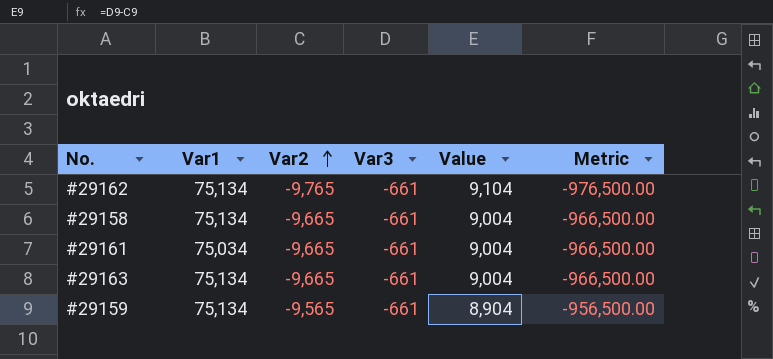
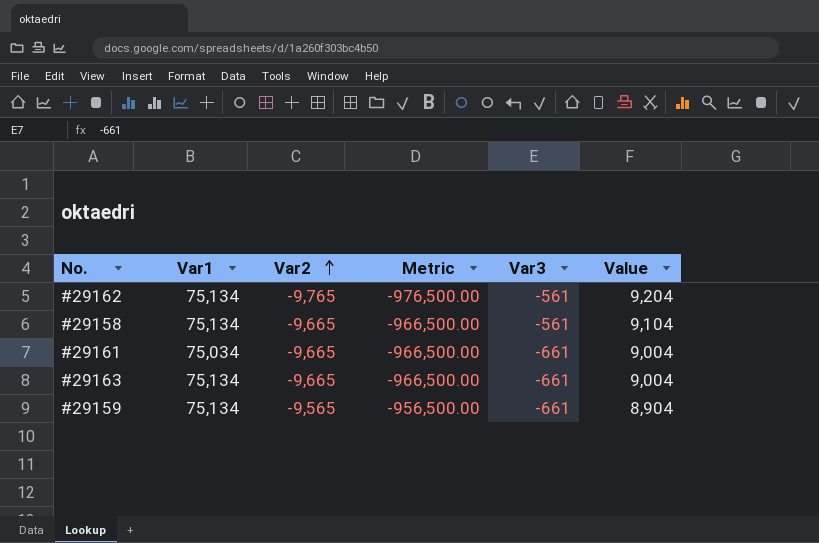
column Metric | position: 6 -> 4
#29162 | Var3: -661 -> -561
#29162 | Value: 9,104 -> 9,204
#29158 | Var3: -661 -> -561
#29158 | Value: 9,004 -> 9,104

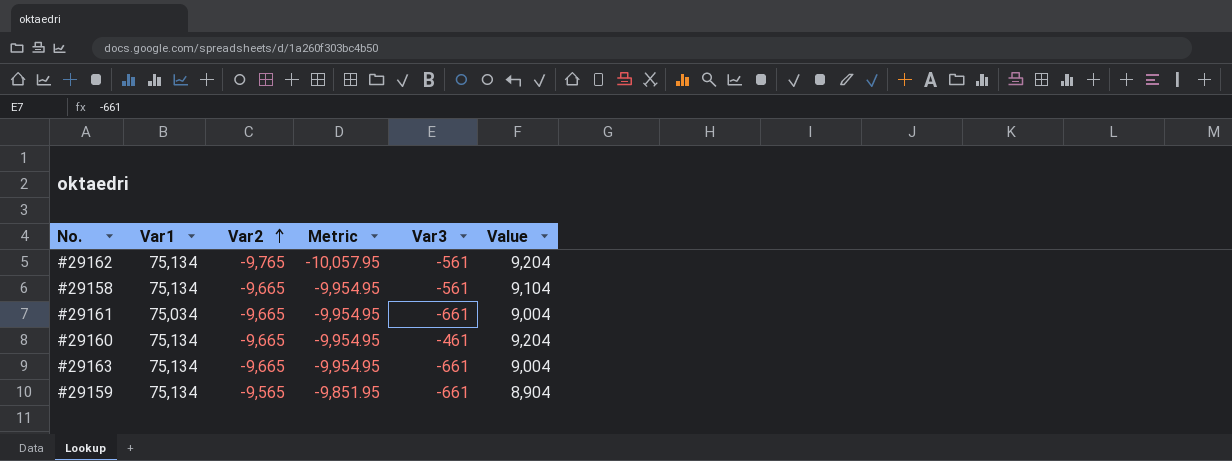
column Metric | formula: [Var2] * 100 -> [Var2] * 1.03
row #29160: none -> 75,134 | -9,665 | -9,954.95 | -461 | 9,204

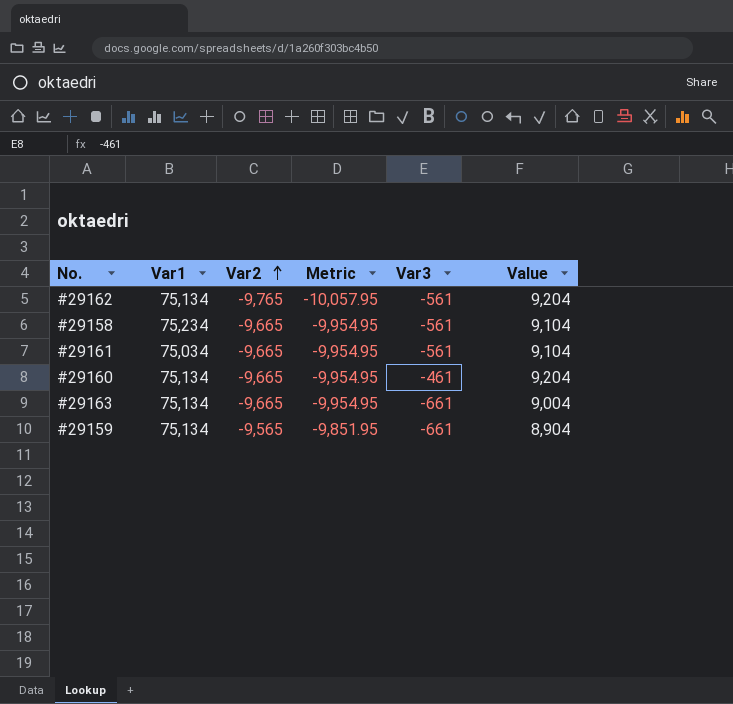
#29158 | Var1: 75,134 -> 75,234
#29161 | Var3: -661 -> -561
#29161 | Value: 9,004 -> 9,104

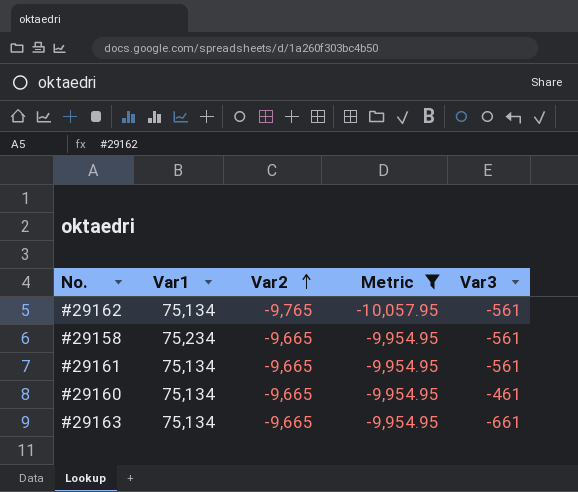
filter: none -> Metric != -9,851.95
column Value | formula: [Var3] - [Var2] -> none
#29161 | Var1: 75,034 -> 75,134

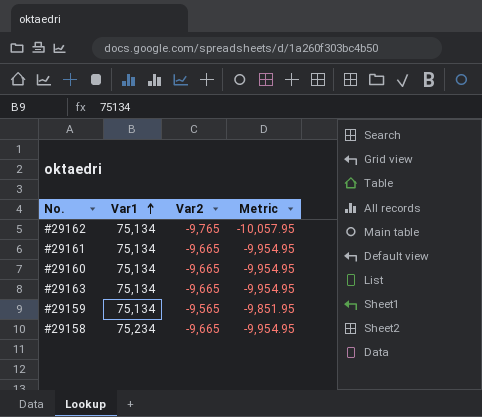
filter: Metric != -9,851.95 -> none
row order: Var2 ascending -> Var1 ascending
column Var3 | position: 5 -> none

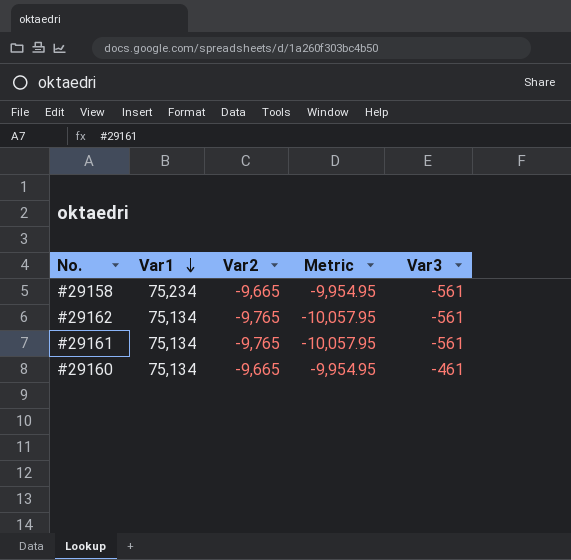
row order: Var1 ascending -> Var1 descending
column Var3 | position: none -> 5
row #29163: 75,134 | -9,665 | -9,954.95 -> none
row #29159: 75,134 | -9,565 | -9,851.95 -> none
#29161 | Var2: -9,665 -> -9,765
#29161 | Metric: -9,954.95 -> -10,057.95

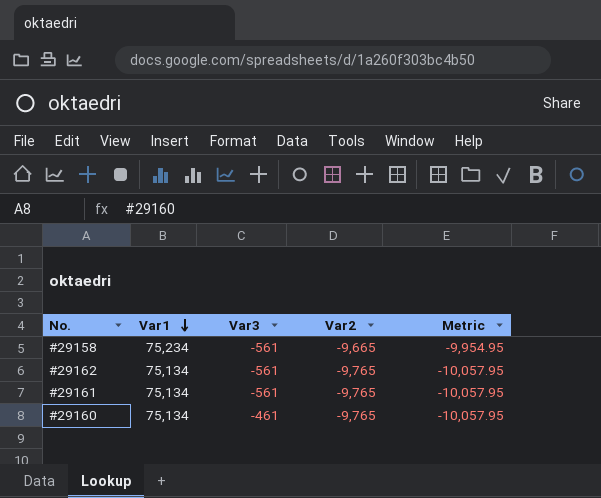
column Var3 | position: 5 -> 3
#29160 | Var2: -9,665 -> -9,765
#29160 | Metric: -9,954.95 -> -10,057.95

